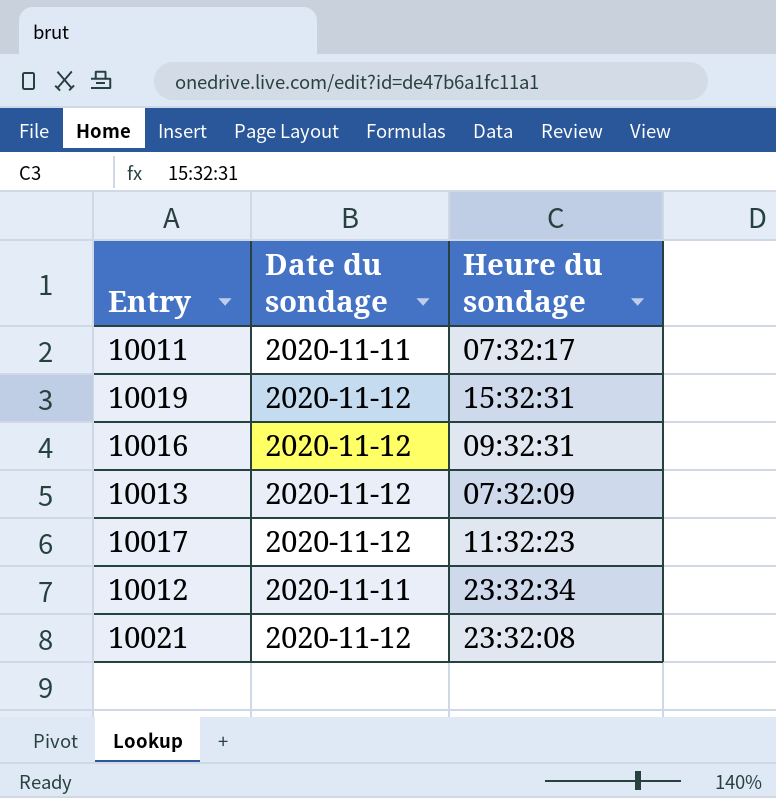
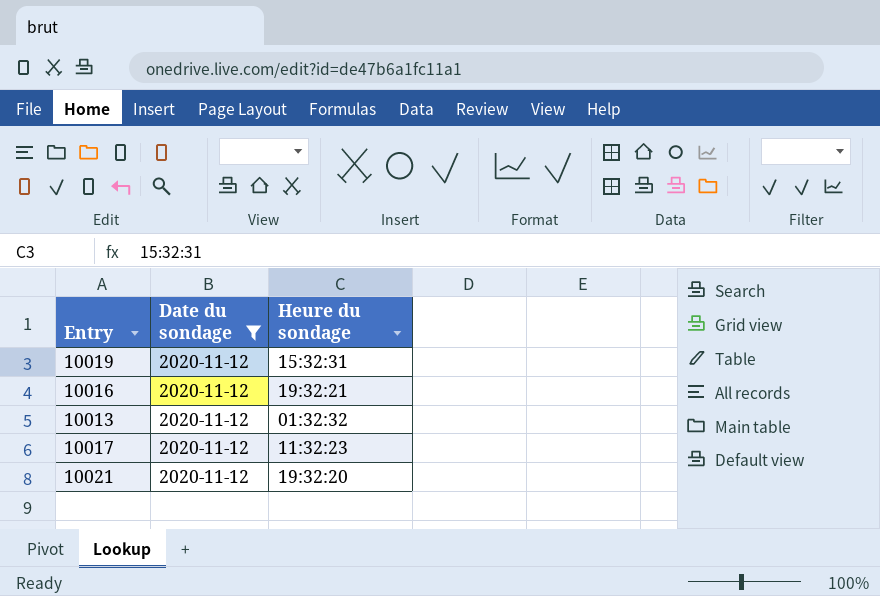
filter: none -> Date du sondage = 2020-11-12
10016 | Heure du sondage: 09:32:31 -> 19:32:21
10013 | Heure du sondage: 07:32:09 -> 01:32:32
10021 | Heure du sondage: 23:32:08 -> 19:32:20

